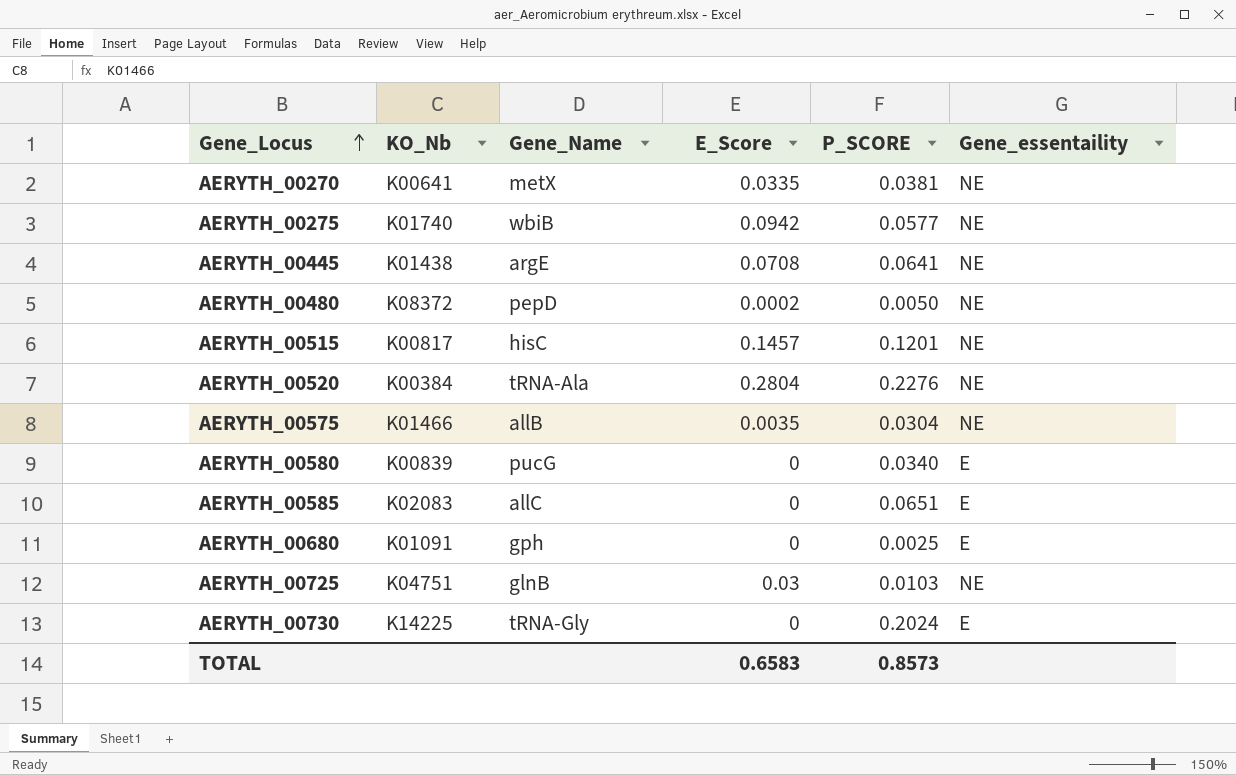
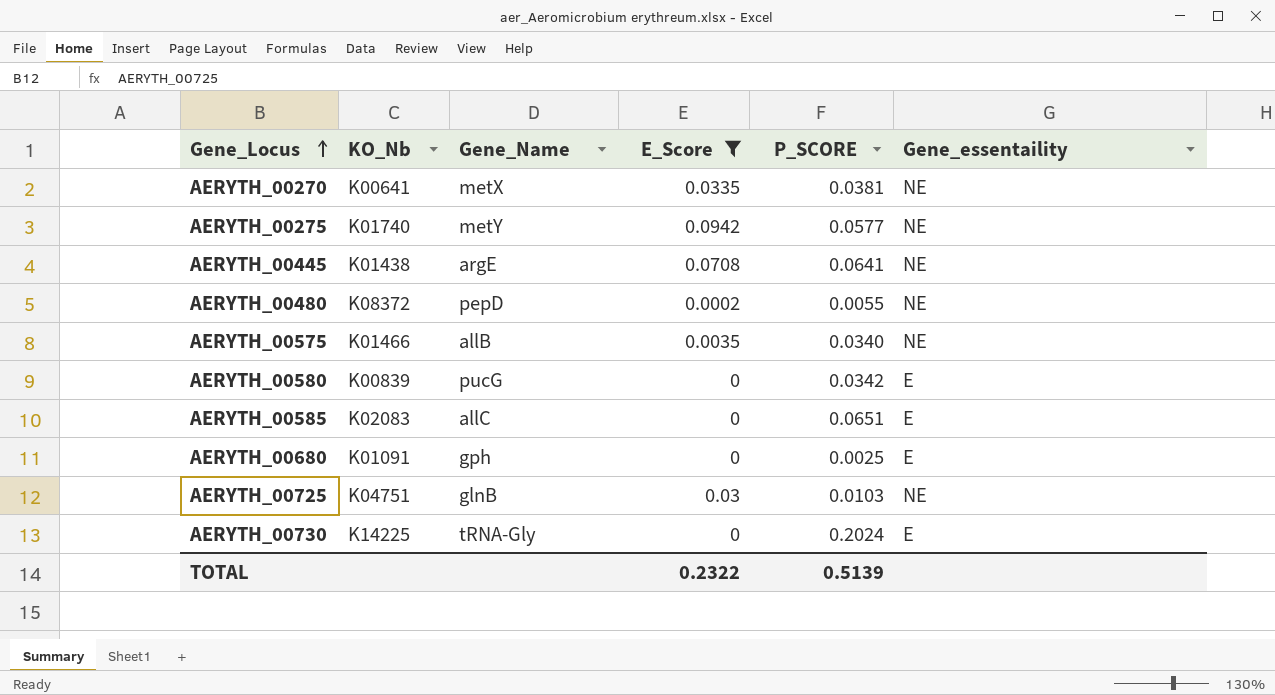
filter: none -> E_Score <= 0.0942
AERYTH_00275 | Gene_Name: wbiB -> metY
AERYTH_00480 | P_SCORE: 0.0050 -> 0.0055
AERYTH_00575 | P_SCORE: 0.0304 -> 0.0340
AERYTH_00580 | P_SCORE: 0.0340 -> 0.0342
TOTAL | E_Score: 0.6583 -> 0.2322
TOTAL | P_SCORE: 0.8573 -> 0.5139

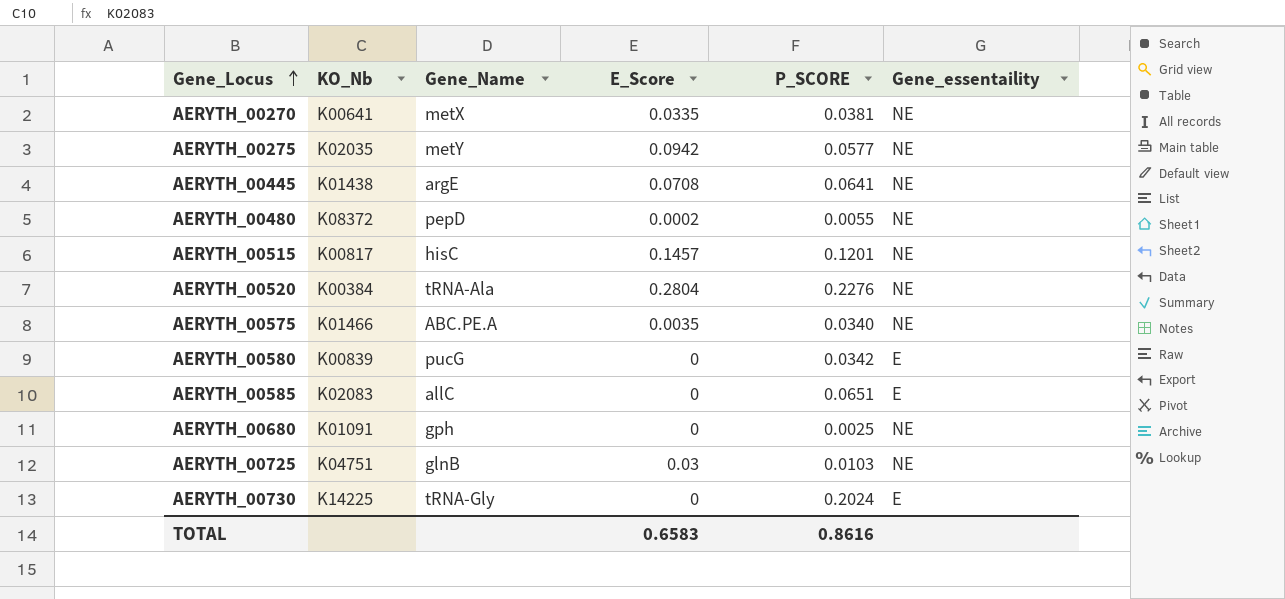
filter: E_Score <= 0.0942 -> none
AERYTH_00275 | KO_Nb: K01740 -> K02035
AERYTH_00575 | Gene_Name: allB -> ABC.PE.A
AERYTH_00680 | Gene_essentaility: E -> NE
TOTAL | E_Score: 0.2322 -> 0.6583
TOTAL | P_SCORE: 0.5139 -> 0.8616

